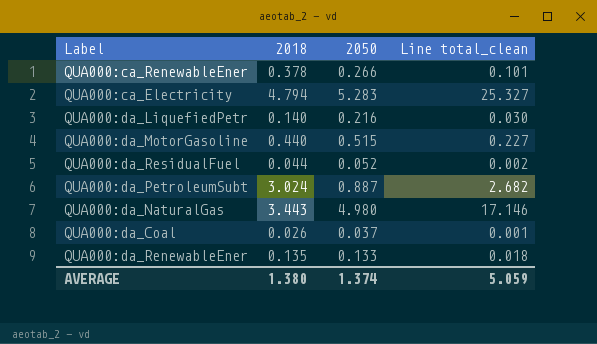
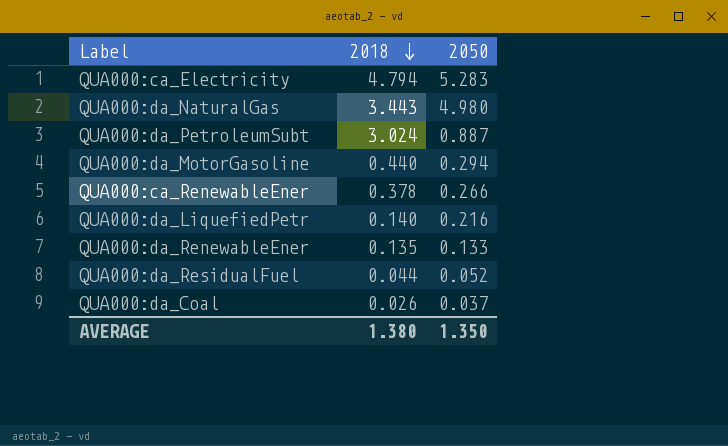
row order: none -> 2018 descending
column Line total_clean | formula: [2018] * [2050] -> none
QUA000:da_MotorGasoline | 2050: 0.515 -> 0.294
AVERAGE | 2050: 1.374 -> 1.350

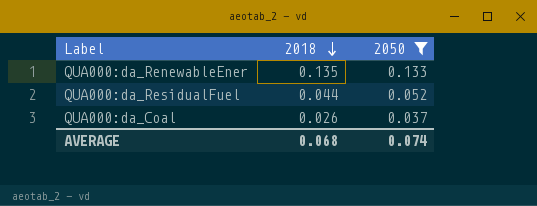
filter: none -> 2050 <= 0.133
AVERAGE | 2018: 1.380 -> 0.068
AVERAGE | 2050: 1.350 -> 0.074

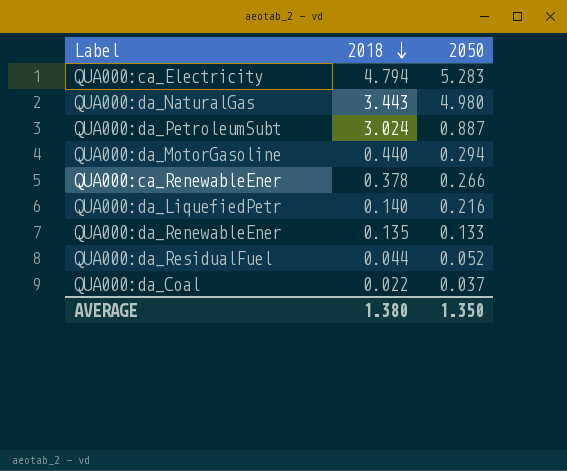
filter: 2050 <= 0.133 -> none
QUA000:da_Coal | 2018: 0.026 -> 0.022
AVERAGE | 2018: 0.068 -> 1.380
AVERAGE | 2050: 0.074 -> 1.350

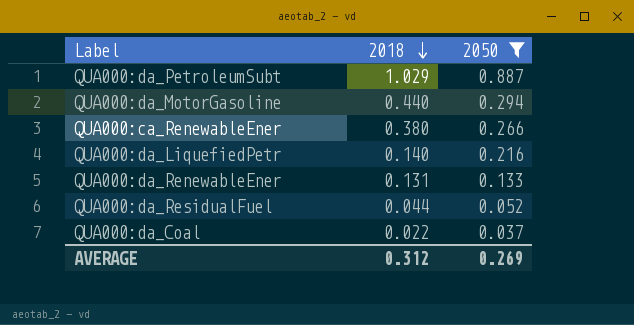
filter: none -> 2050 <= 0.887
QUA000:da_PetroleumSubt | 2018: 3.024 -> 1.029
QUA000:ca_RenewableEner | 2018: 0.378 -> 0.380
QUA000:da_RenewableEner | 2018: 0.135 -> 0.131
AVERAGE | 2018: 1.380 -> 0.312
AVERAGE | 2050: 1.350 -> 0.269

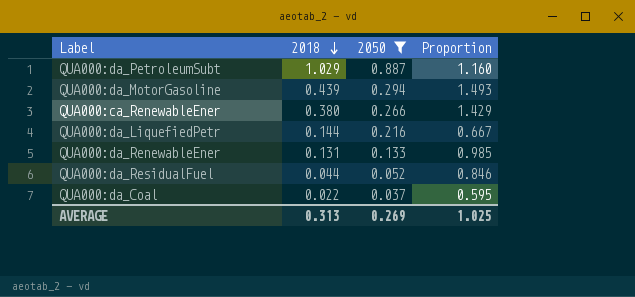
column Proportion | formula: none -> [2018] / [2050]
QUA000:da_MotorGasoline | 2018: 0.440 -> 0.439
QUA000:da_LiquefiedPetr | 2018: 0.140 -> 0.144
AVERAGE | 2018: 0.312 -> 0.313

